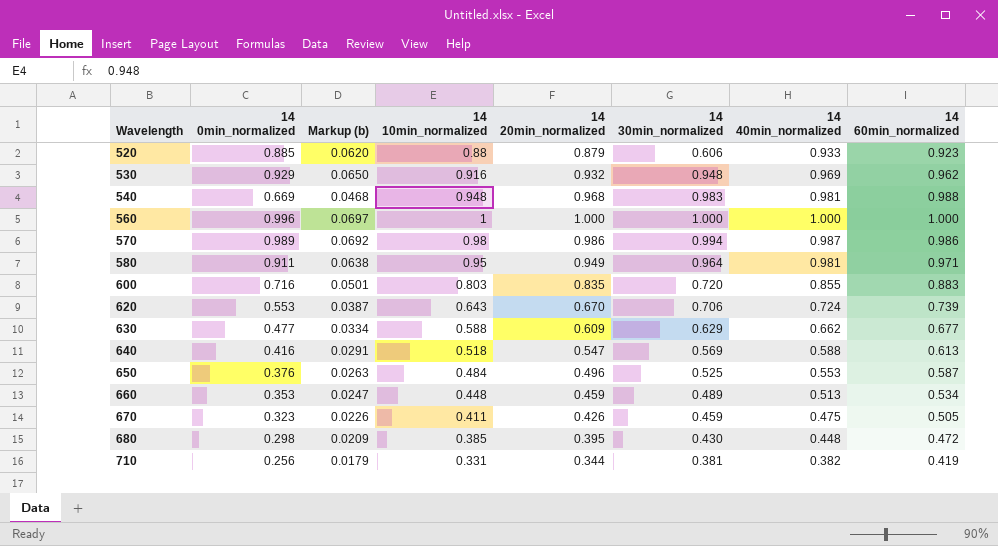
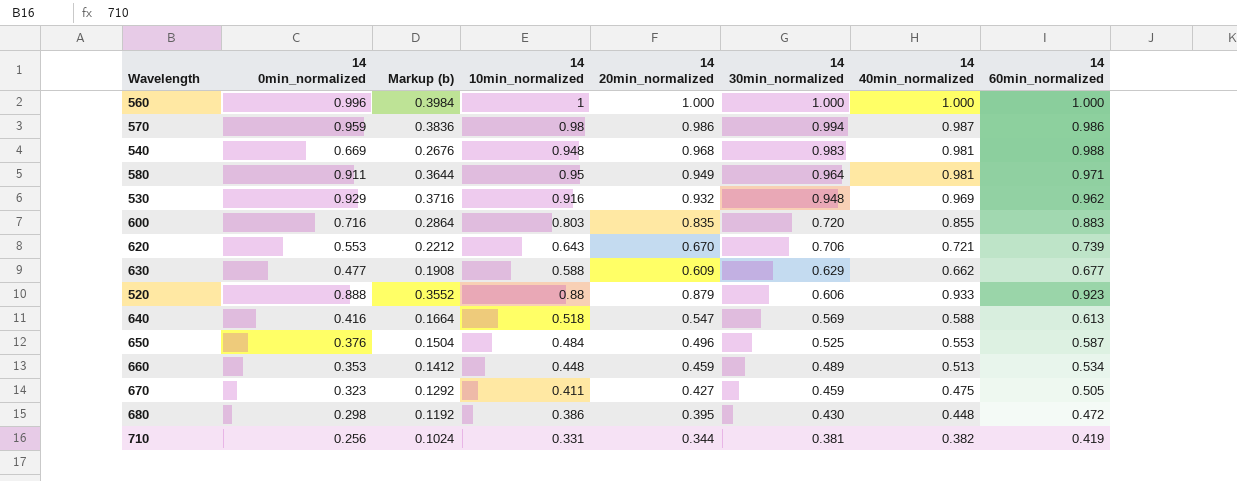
row order: Wavelength ascending -> 14 30min_normalized descending
column Markup (b) | formula: [14 0min_normalized] * 0.07 -> [14 0min_normalized] * 0.4
570 | 14 0min_normalized: 0.989 -> 0.959
620 | 14 40min_normalized: 0.724 -> 0.721
520 | 14 0min_normalized: 0.885 -> 0.888
670 | 14 20min_normalized: 0.426 -> 0.427
680 | 14 10min_normalized: 0.385 -> 0.386

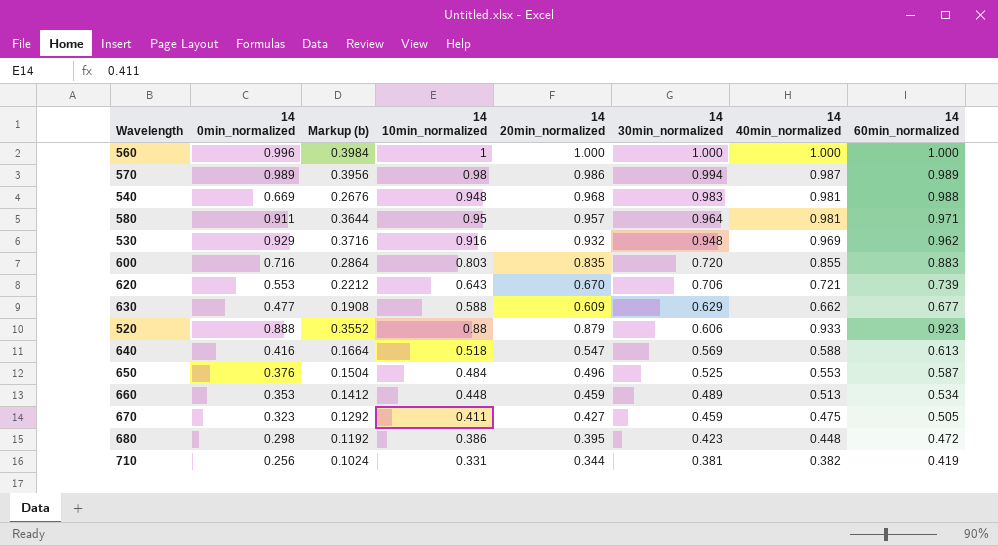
570 | 14 0min_normalized: 0.959 -> 0.989
570 | Markup (b): 0.3836 -> 0.3956
570 | 14 60min_normalized: 0.986 -> 0.989
580 | 14 20min_normalized: 0.949 -> 0.957
680 | 14 30min_normalized: 0.430 -> 0.423

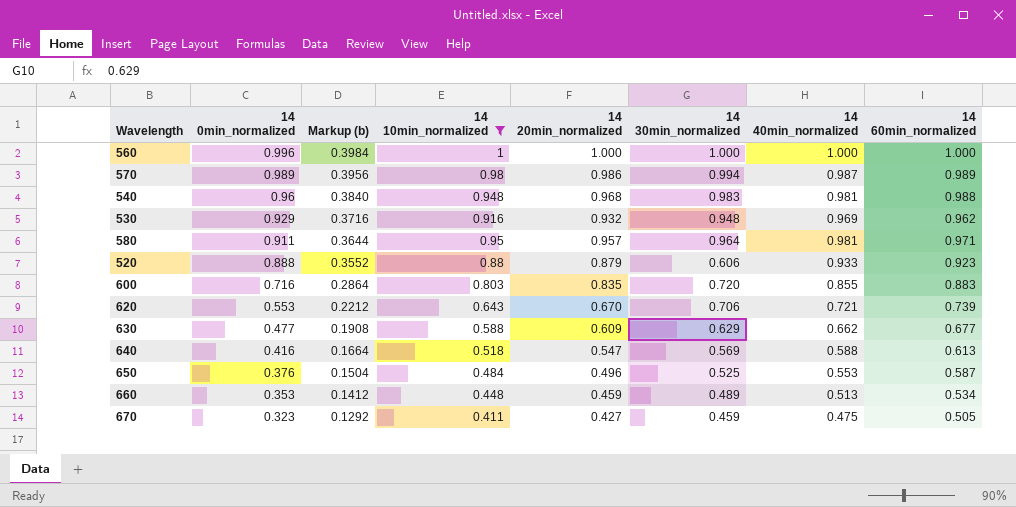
filter: none -> 14 10min_normalized >= 0.411
row order: 14 30min_normalized descending -> 14 0min_normalized descending
540 | 14 0min_normalized: 0.669 -> 0.96
540 | Markup (b): 0.2676 -> 0.3840

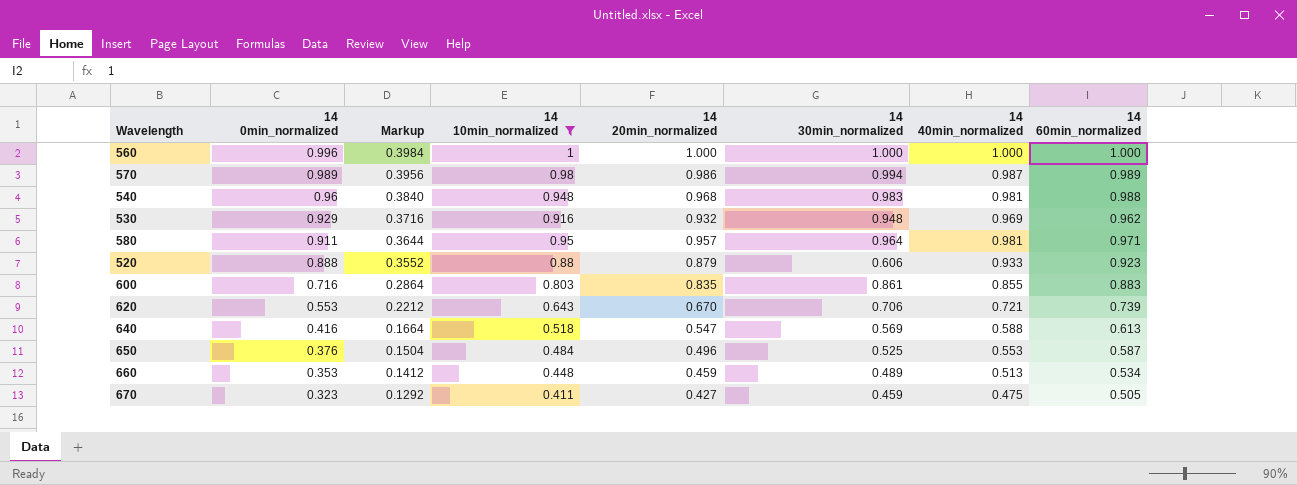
column name: Markup (b) -> Markup
row 630: 0.477 | 0.1908 | 0.588 | 0.609 | 0.629 | 0.662 | 0.677 -> none
600 | 14 30min_normalized: 0.720 -> 0.861

